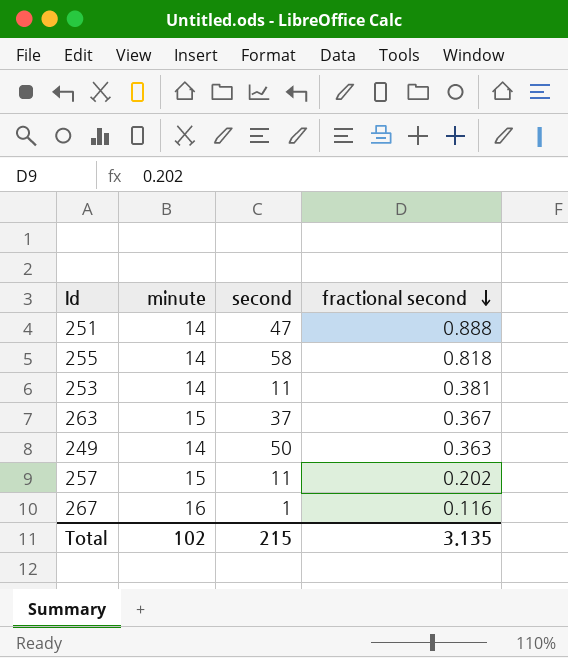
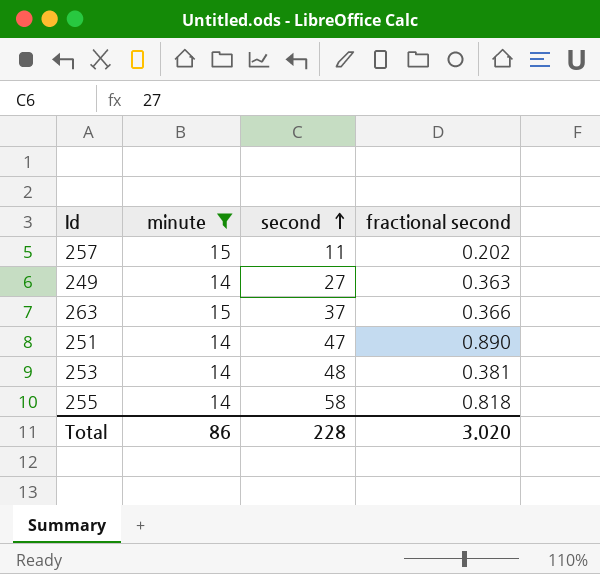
filter: none -> minute != 16
row order: fractional second descending -> second ascending
249 | second: 50 -> 27
263 | fractional second: 0.367 -> 0.366
251 | fractional second: 0.888 -> 0.890
253 | second: 11 -> 48
Total | minute: 102 -> 86
Total | second: 215 -> 228
Total | fractional second: 3.135 -> 3.020

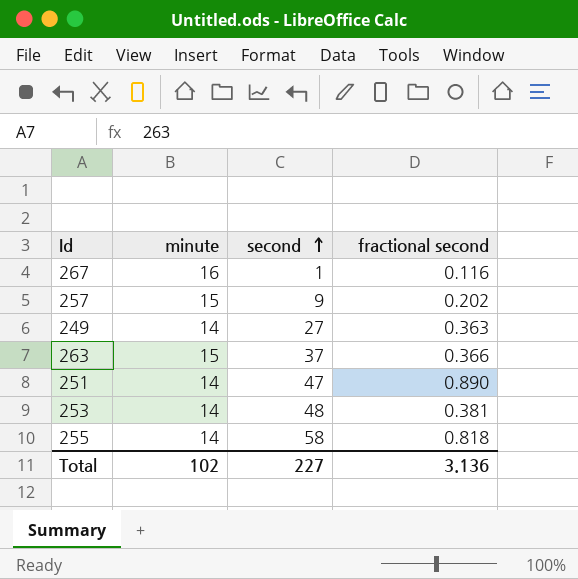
filter: minute != 16 -> none
257 | second: 11 -> 9
Total | minute: 86 -> 102
Total | second: 228 -> 227
Total | fractional second: 3.020 -> 3.136

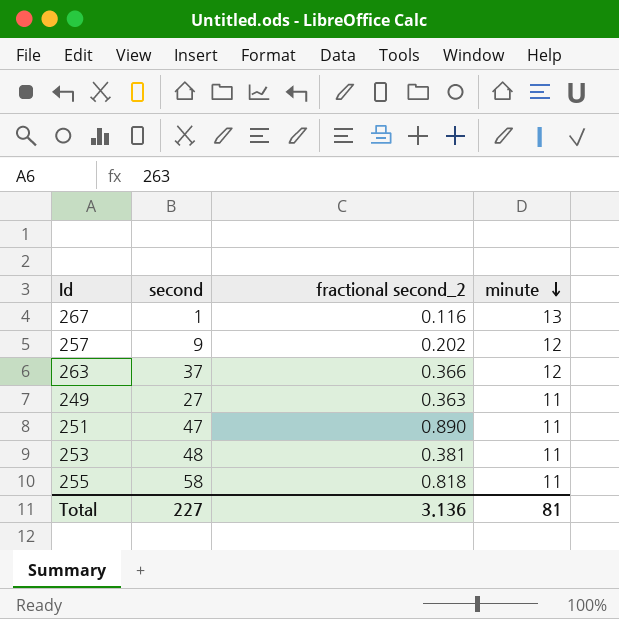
row order: second ascending -> minute descending
column name: fractional second -> fractional second_2
column minute | position: 2 -> 4
267 | minute: 16 -> 13
257 | minute: 15 -> 12
263 | minute: 15 -> 12
249 | minute: 14 -> 11
251 | minute: 14 -> 11
253 | minute: 14 -> 11
255 | minute: 14 -> 11
Total | minute: 102 -> 81

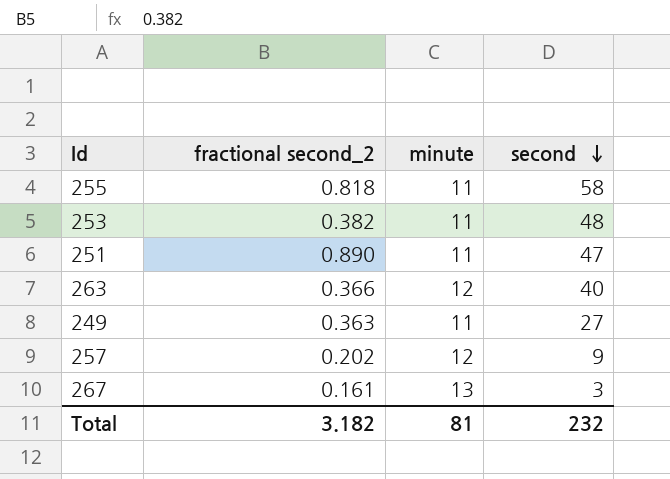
row order: minute descending -> second descending
column second | position: 2 -> 4
253 | fractional second_2: 0.381 -> 0.382
263 | second: 37 -> 40
267 | fractional second_2: 0.116 -> 0.161
267 | second: 1 -> 3
Total | fractional second_2: 3.136 -> 3.182
Total | second: 227 -> 232

